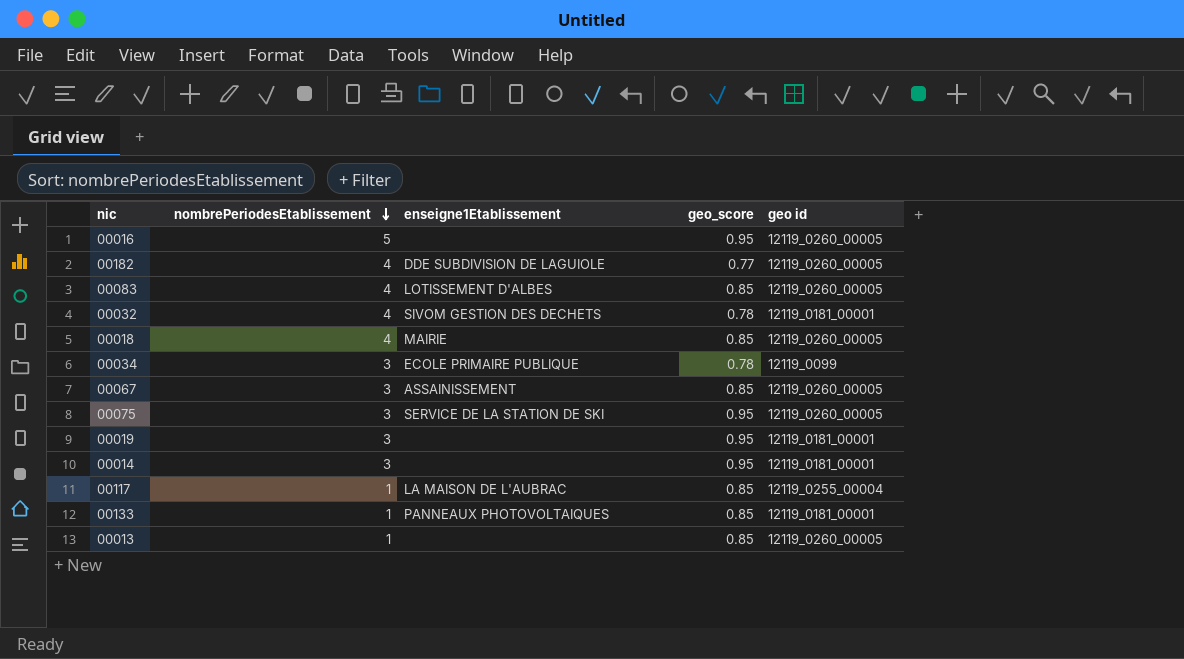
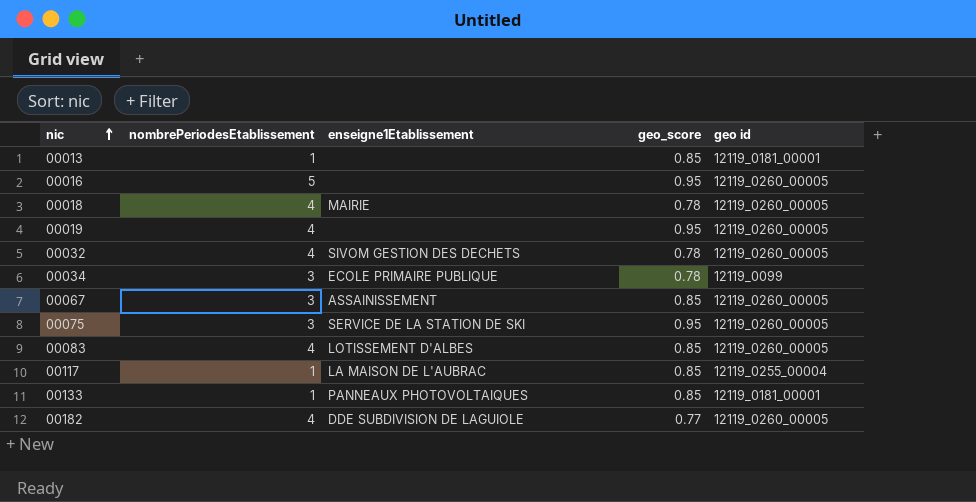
row order: nombrePeriodesEtablissement descending -> nic ascending
row 00014: 3 | none | 0.95 | 12119_0181_00001 -> none
00013 | geo id: 12119_0260_00005 -> 12119_0181_00001
00018 | geo_score: 0.85 -> 0.78
00019 | nombrePeriodesEtablissement: 3 -> 4
00019 | geo id: 12119_0181_00001 -> 12119_0260_00005
00032 | geo id: 12119_0181_00001 -> 12119_0260_00005

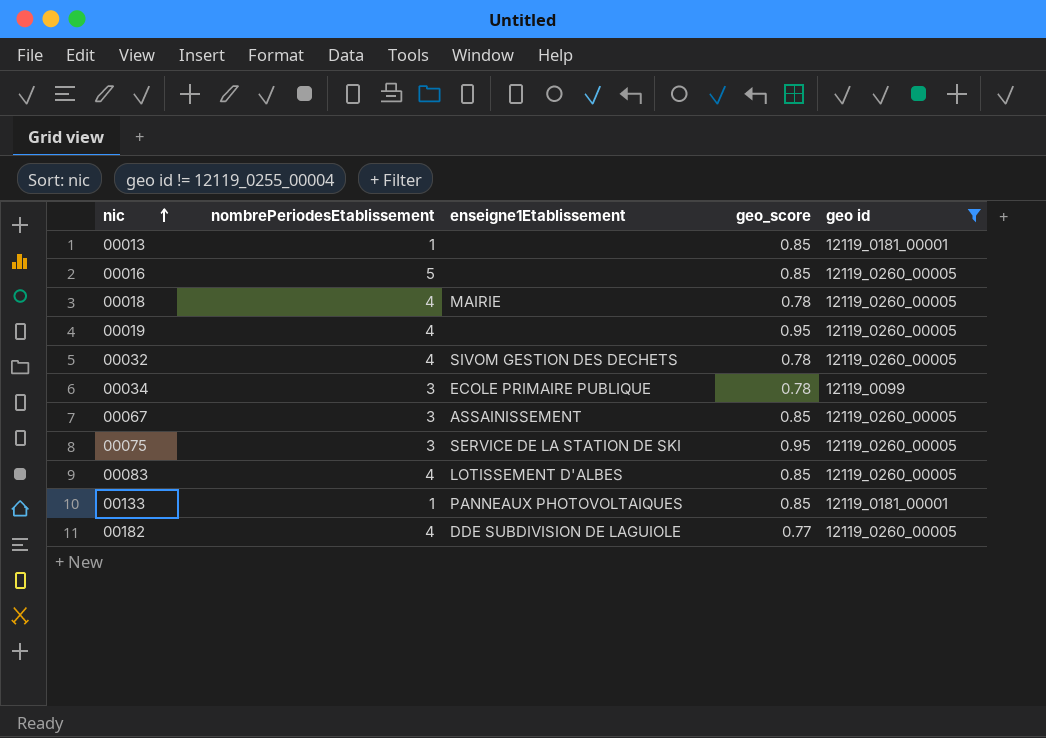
filter: none -> geo id != 12119_0255_00004
00016 | geo_score: 0.95 -> 0.85

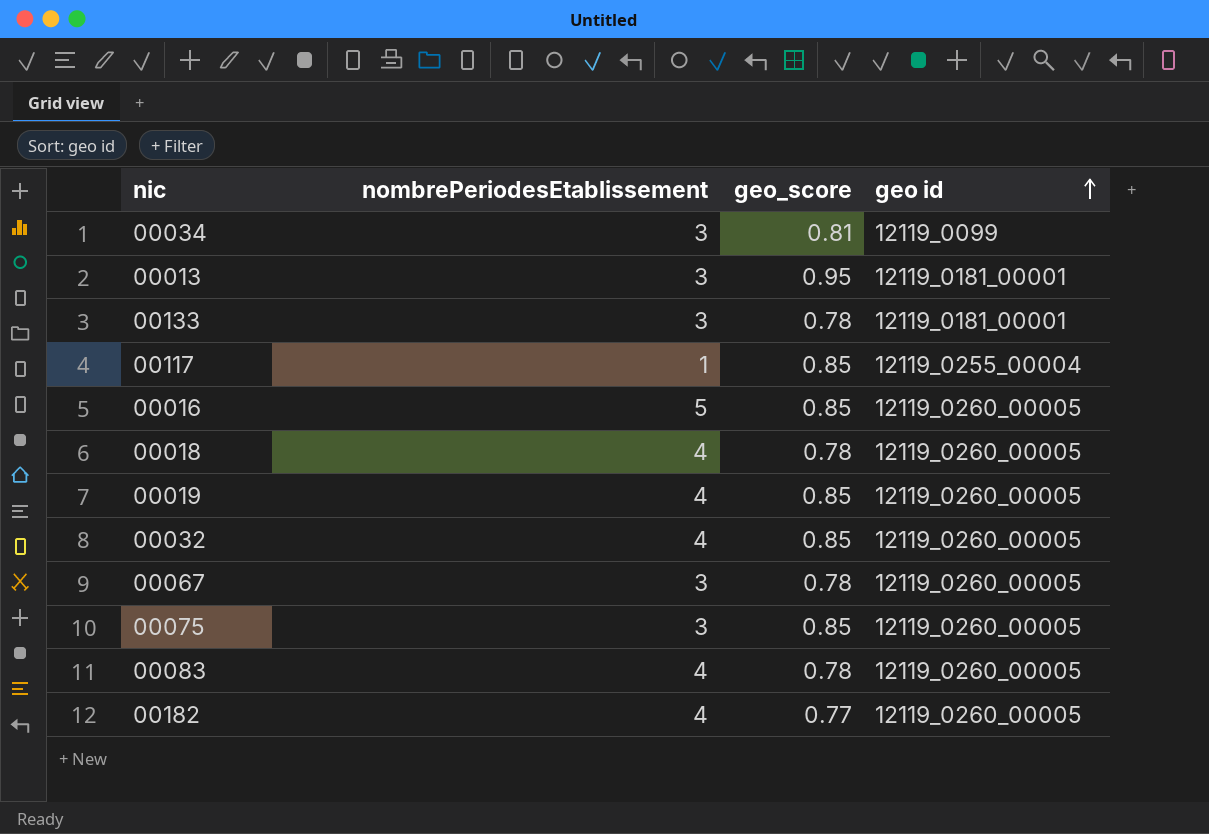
filter: geo id != 12119_0255_00004 -> none
row order: nic ascending -> geo id ascending
column enseigne1Etablissement | position: 3 -> none
00034 | geo_score: 0.78 -> 0.81
00013 | nombrePeriodesEtablissement: 1 -> 3
00013 | geo_score: 0.85 -> 0.95
00133 | nombrePeriodesEtablissement: 1 -> 3
00133 | geo_score: 0.85 -> 0.78
00019 | geo_score: 0.95 -> 0.85
00032 | geo_score: 0.78 -> 0.85
00067 | geo_score: 0.85 -> 0.78
00075 | geo_score: 0.95 -> 0.85
00083 | geo_score: 0.85 -> 0.78

